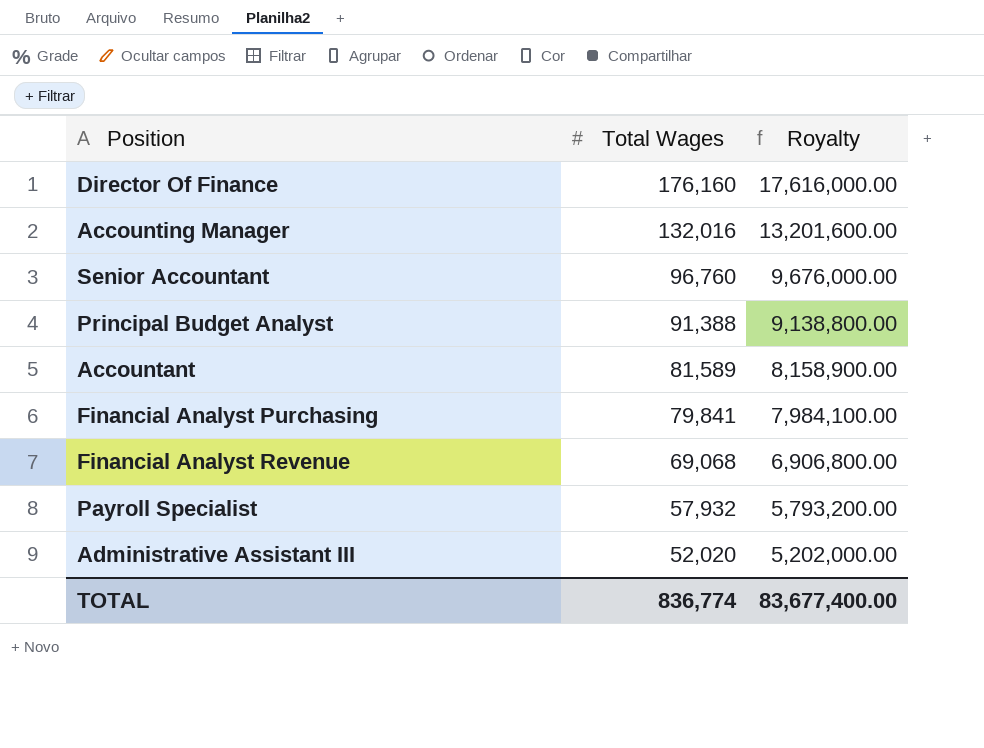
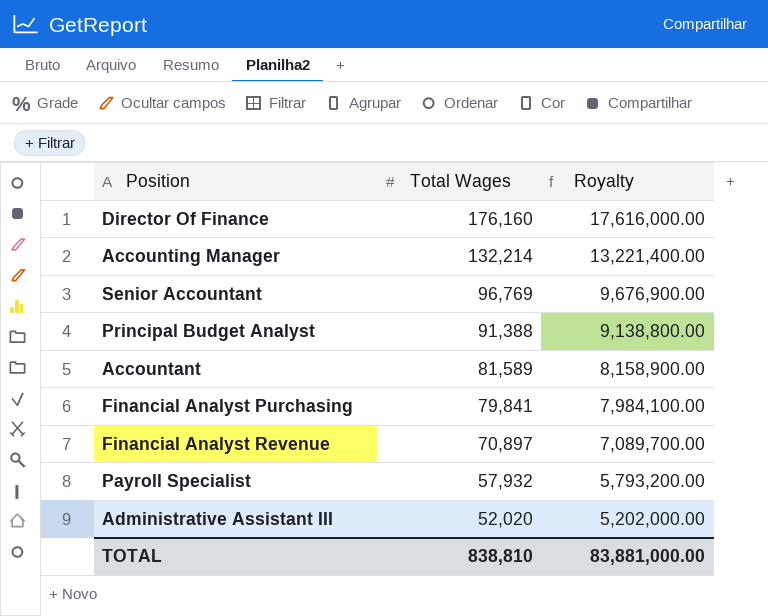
Accounting Manager | Total Wages: 132,016 -> 132,214
Accounting Manager | Royalty: 13,201,600.00 -> 13,221,400.00
Senior Accountant | Total Wages: 96,760 -> 96,769
Senior Accountant | Royalty: 9,676,000.00 -> 9,676,900.00
Financial Analyst Revenue | Total Wages: 69,068 -> 70,897
Financial Analyst Revenue | Royalty: 6,906,800.00 -> 7,089,700.00
TOTAL | Total Wages: 836,774 -> 838,810
TOTAL | Royalty: 83,677,400.00 -> 83,881,000.00

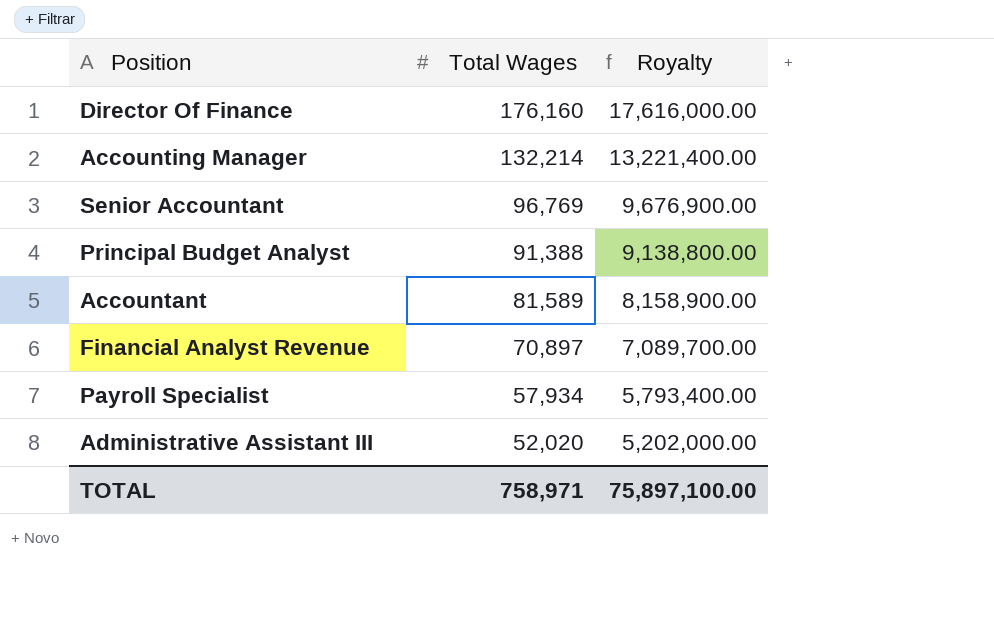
row Financial Analyst Purchasing: 79,841 | 7,984,100.00 -> none
Payroll Specialist | Total Wages: 57,932 -> 57,934
Payroll Specialist | Royalty: 5,793,200.00 -> 5,793,400.00
TOTAL | Total Wages: 838,810 -> 758,971
TOTAL | Royalty: 83,881,000.00 -> 75,897,100.00

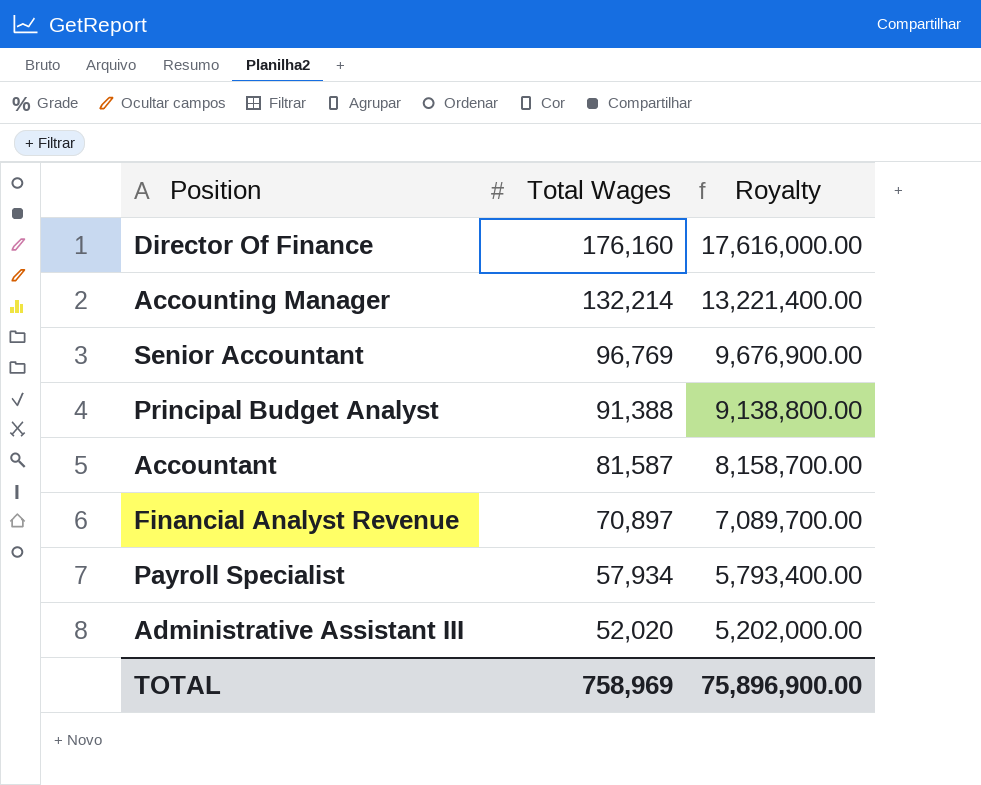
Accountant | Total Wages: 81,589 -> 81,587
Accountant | Royalty: 8,158,900.00 -> 8,158,700.00
TOTAL | Total Wages: 758,971 -> 758,969
TOTAL | Royalty: 75,897,100.00 -> 75,896,900.00

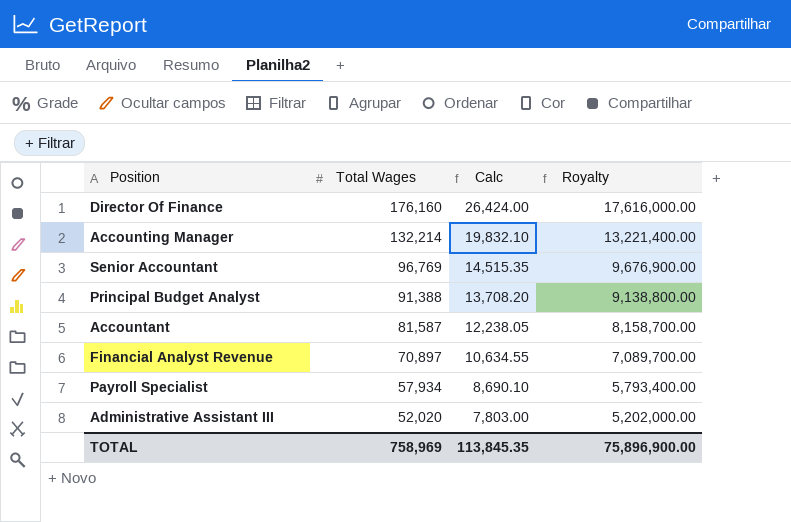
column Calc | formula: none -> [Total Wages] * 0.15

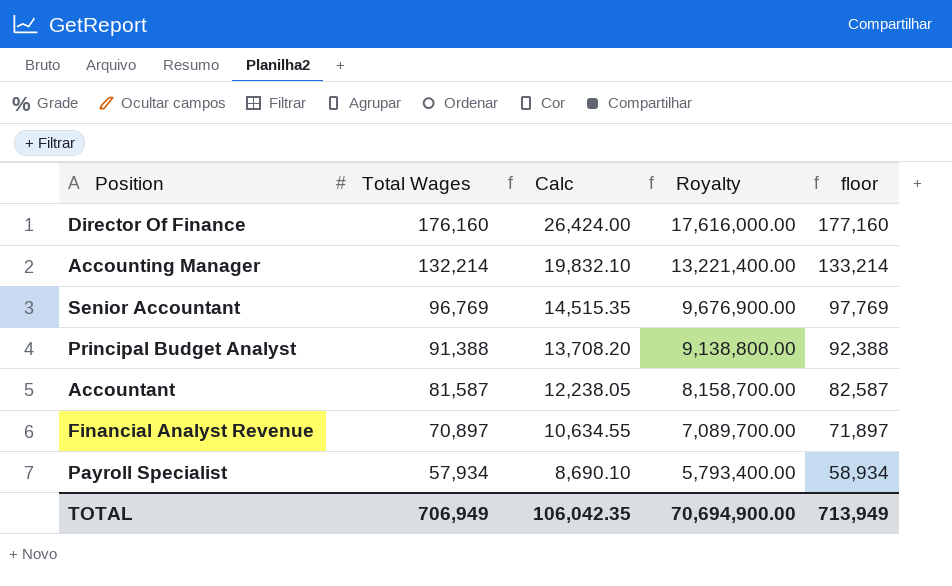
column floor | formula: none -> [Total Wages] + 1000
row Administrative Assistant III: 52,020 | 7,803.00 | 5,202,000.00 -> none
TOTAL | Total Wages: 758,969 -> 706,949
TOTAL | Calc: 113,845.35 -> 106,042.35
TOTAL | Royalty: 75,896,900.00 -> 70,694,900.00

